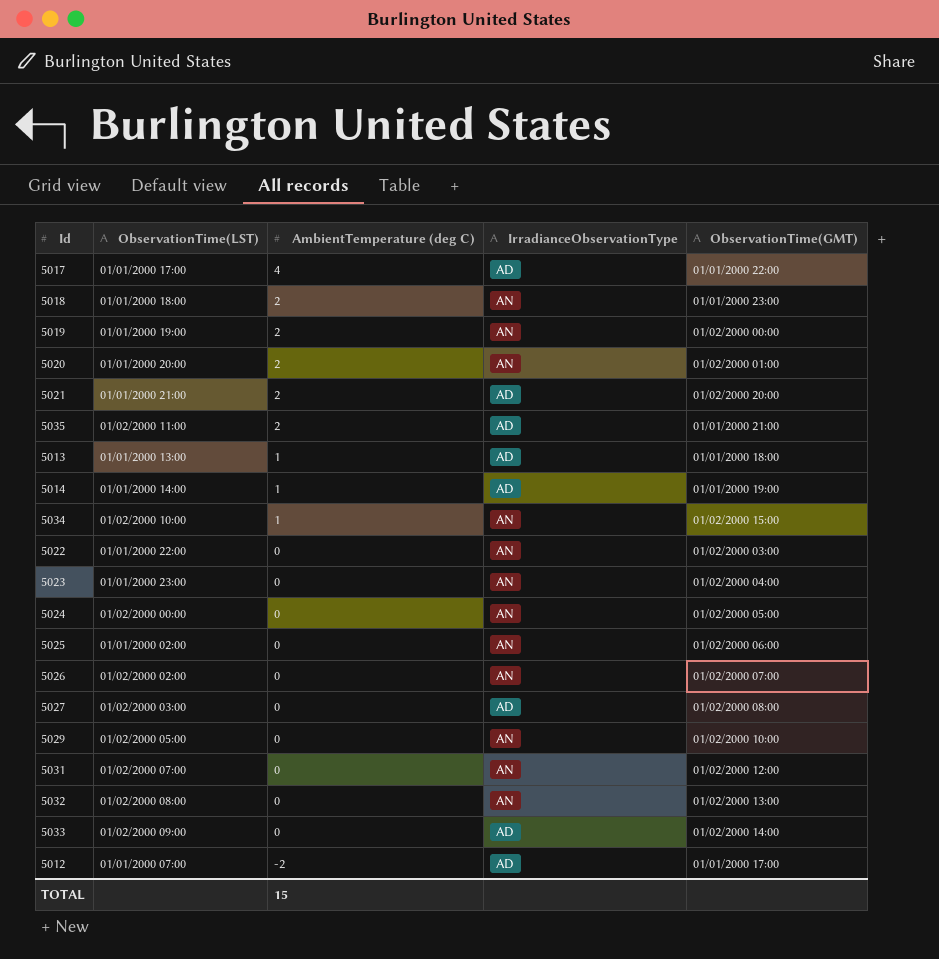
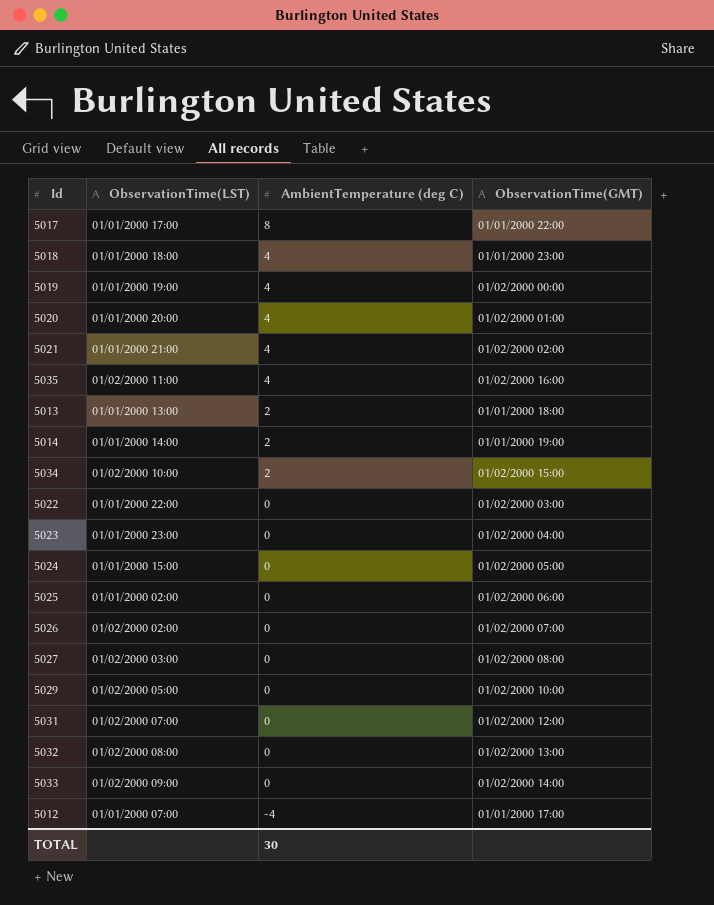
column IrradianceObservationType | position: 4 -> none
5017 | AmbientTemperature (deg C): 4 -> 8
5018 | AmbientTemperature (deg C): 2 -> 4
5019 | AmbientTemperature (deg C): 2 -> 4
5020 | AmbientTemperature (deg C): 2 -> 4
5021 | AmbientTemperature (deg C): 2 -> 4
5021 | ObservationTime(GMT): 01/02/2000 20:00 -> 01/02/2000 02:00
5035 | AmbientTemperature (deg C): 2 -> 4
5035 | ObservationTime(GMT): 01/01/2000 21:00 -> 01/02/2000 16:00
5013 | AmbientTemperature (deg C): 1 -> 2
5014 | AmbientTemperature (deg C): 1 -> 2
5034 | AmbientTemperature (deg C): 1 -> 2
5024 | ObservationTime(LST): 01/02/2000 00:00 -> 01/01/2000 15:00
5012 | AmbientTemperature (deg C): -2 -> -4
TOTAL | AmbientTemperature (deg C): 15 -> 30

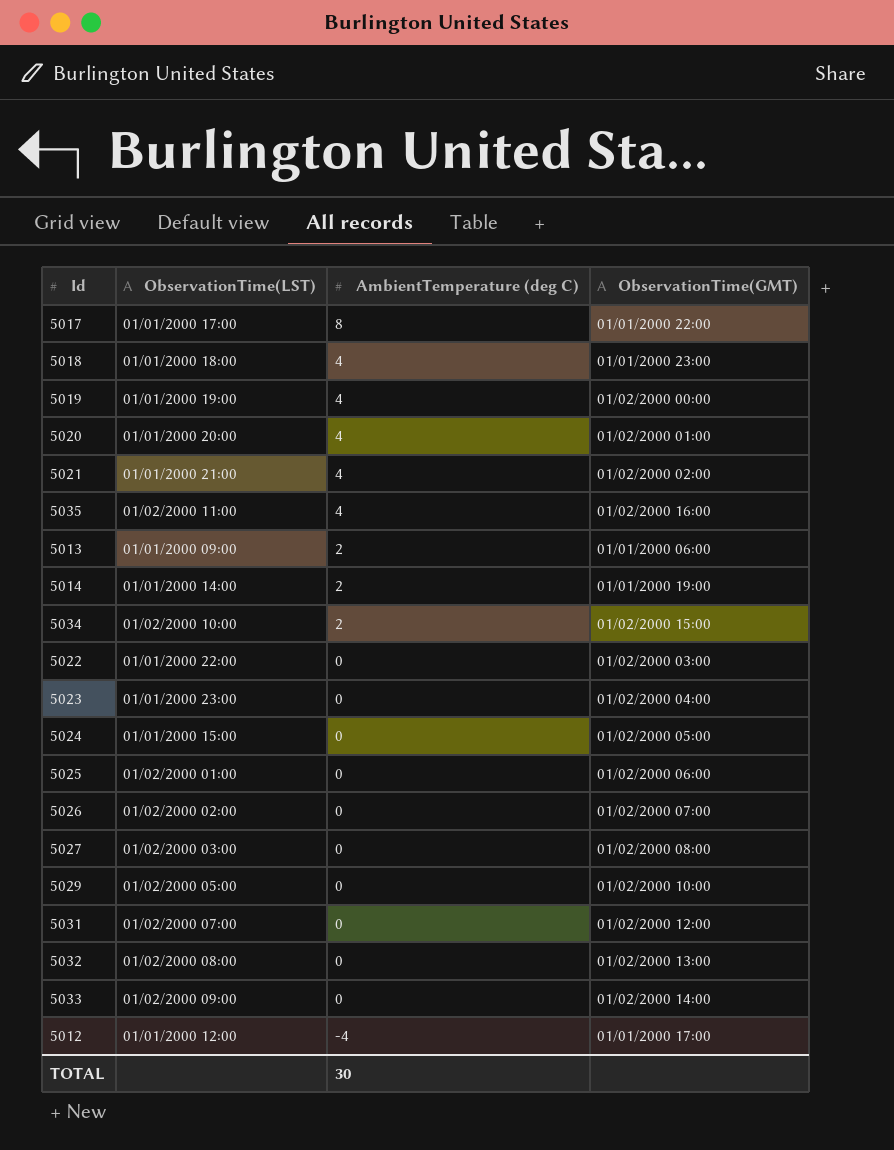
5013 | ObservationTime(LST): 01/01/2000 13:00 -> 01/01/2000 09:00
5013 | ObservationTime(GMT): 01/01/2000 18:00 -> 01/01/2000 06:00
5025 | ObservationTime(LST): 01/01/2000 02:00 -> 01/02/2000 01:00
5012 | ObservationTime(LST): 01/01/2000 07:00 -> 01/01/2000 12:00

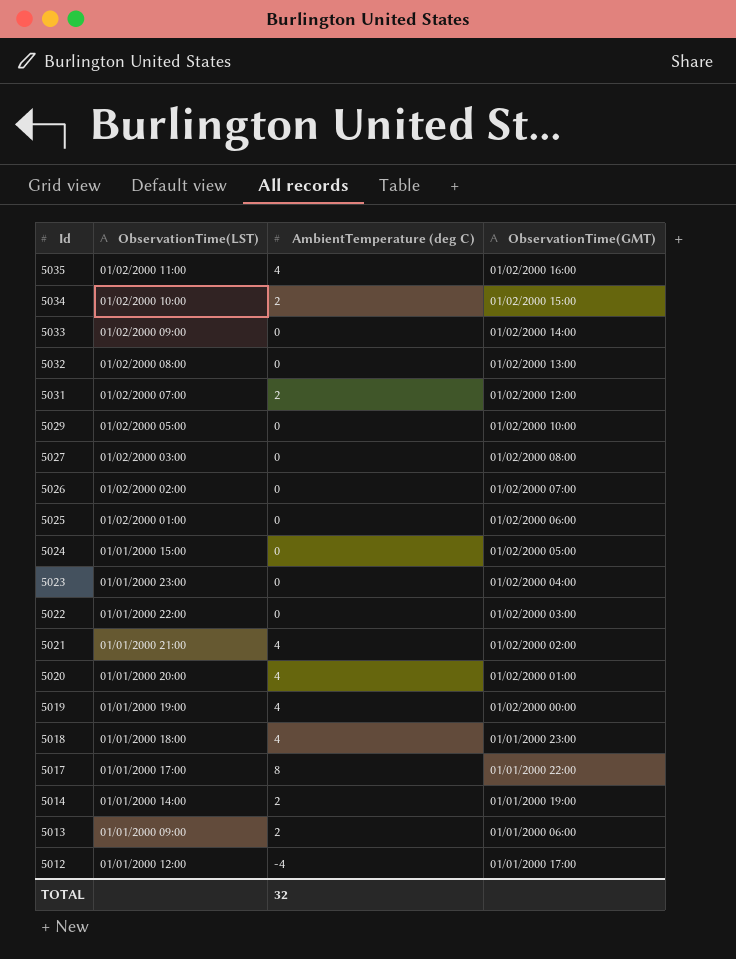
row order: AmbientTemperature (deg C) descending -> Id descending
5031 | AmbientTemperature (deg C): 0 -> 2
TOTAL | AmbientTemperature (deg C): 30 -> 32

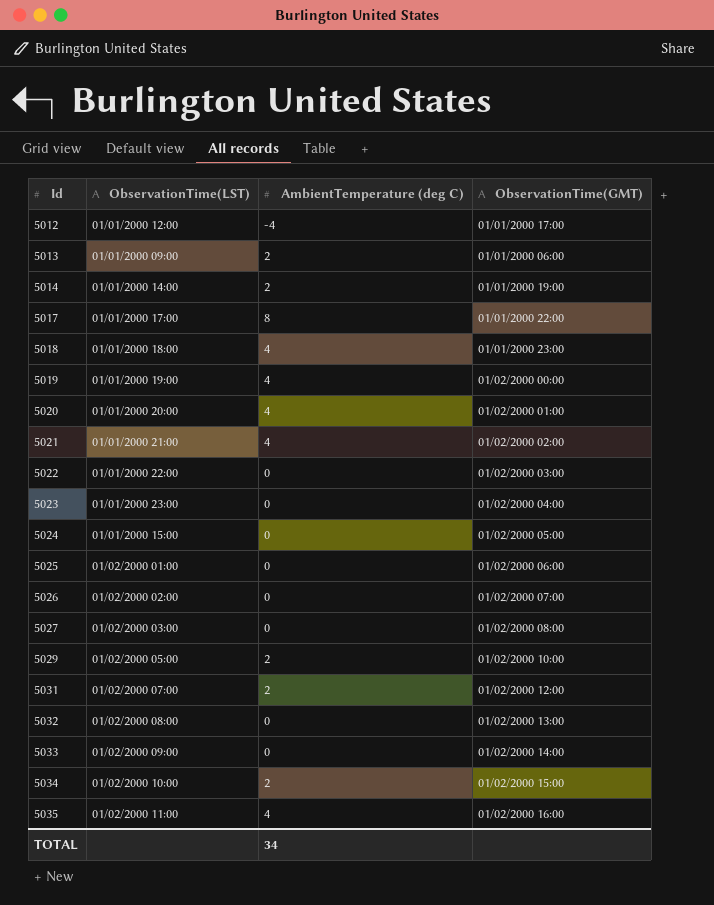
row order: Id descending -> Id ascending
5029 | AmbientTemperature (deg C): 0 -> 2
TOTAL | AmbientTemperature (deg C): 32 -> 34

